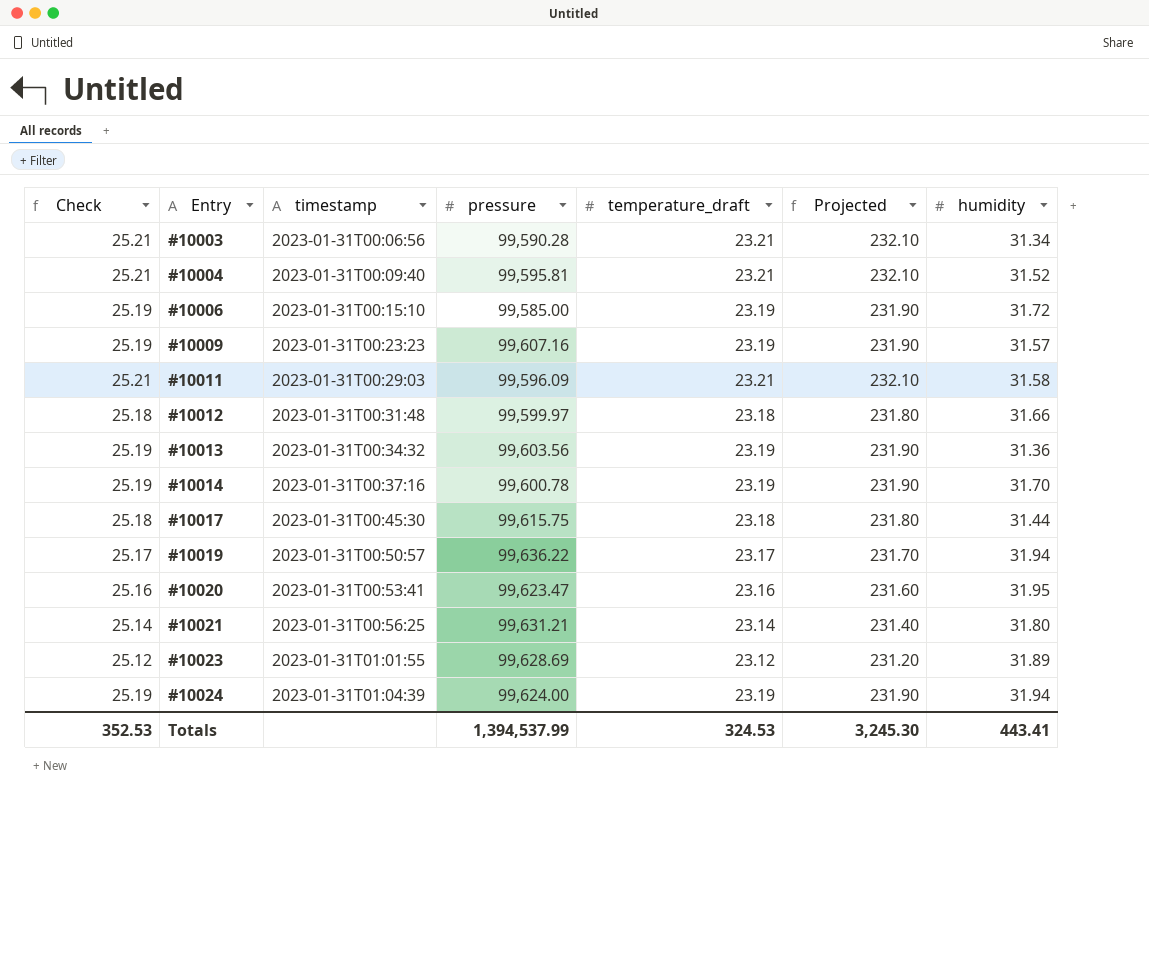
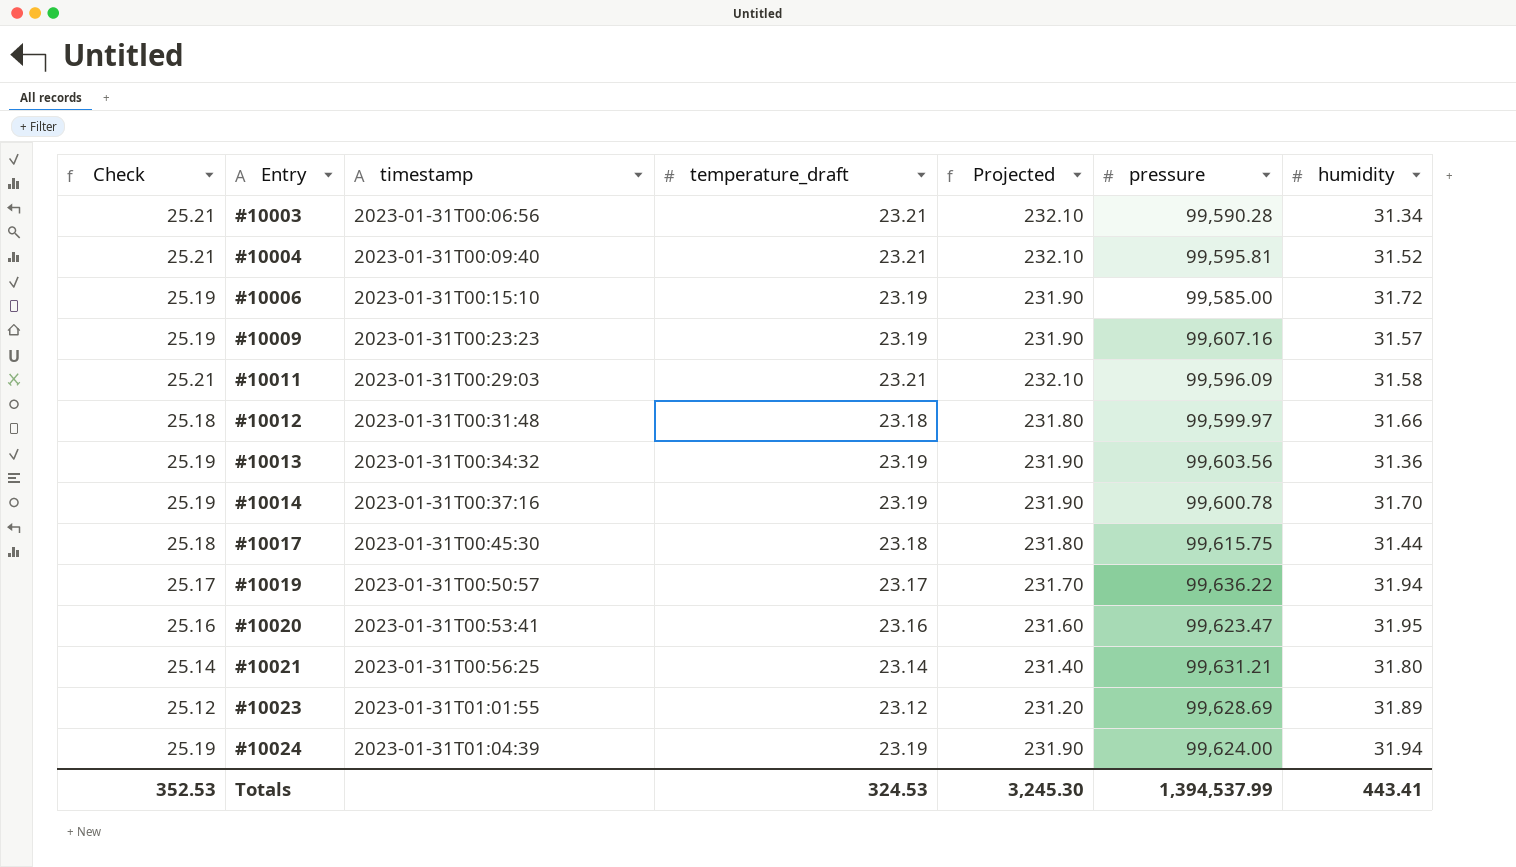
column pressure | position: 4 -> 6

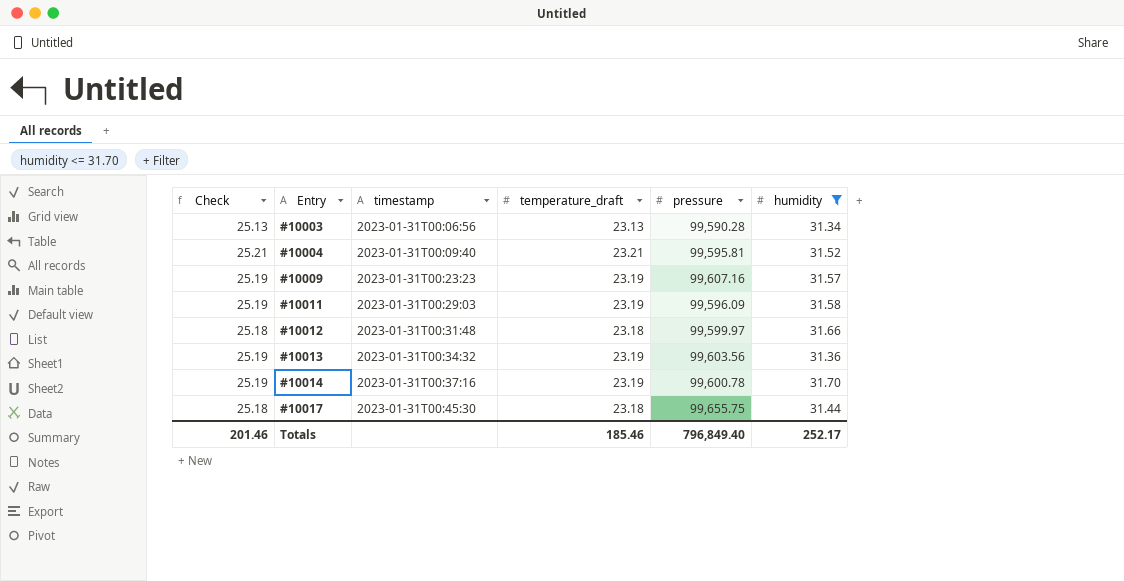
filter: none -> humidity <= 31.70
column Projected | formula: [temperature_draft] * 10 -> none
#10003 | Check: 25.21 -> 25.13
#10003 | temperature_draft: 23.21 -> 23.13
#10011 | Check: 25.21 -> 25.19
#10011 | temperature_draft: 23.21 -> 23.19
#10017 | pressure: 99,615.75 -> 99,655.75
Totals | Check: 352.53 -> 201.46
Totals | temperature_draft: 324.53 -> 185.46
Totals | pressure: 1,394,537.99 -> 796,849.40
Totals | humidity: 443.41 -> 252.17

